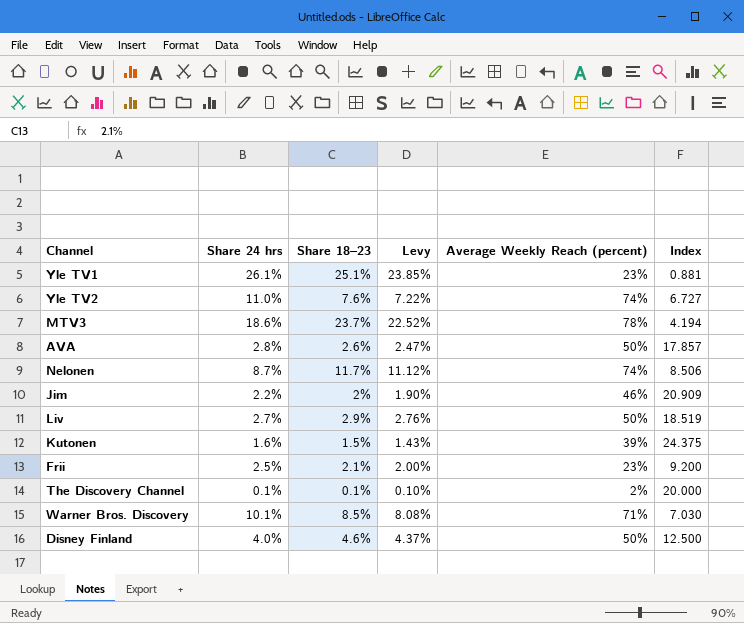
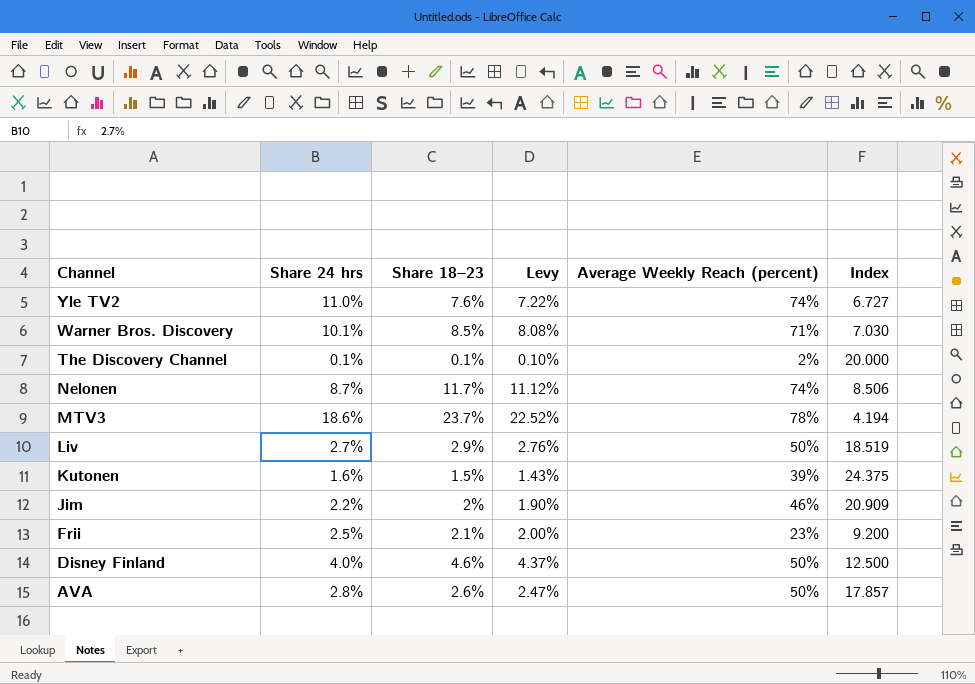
row order: none -> Channel descending
row Yle TV1: 26.1% | 25.1% | 23.85% | 23% | 0.881 -> none

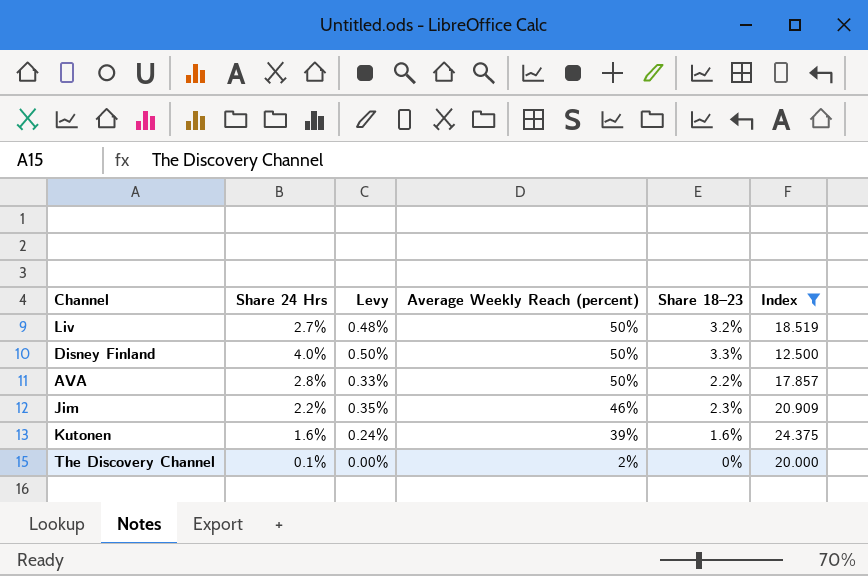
filter: none -> Index >= 12.500
row order: Channel descending -> Average Weekly Reach (percent) descending
column name: Share 24 hrs -> Share 24 Hrs
column Levy | formula: [Share 18–23] * 0.95 -> [Share 18–23] * 0.15
column Share 18–23 | position: 3 -> 5
Liv | Share 18–23: 2.9% -> 3.2%
Disney Finland | Share 18–23: 4.6% -> 3.3%
AVA | Share 18–23: 2.6% -> 2.2%
Jim | Share 18–23: 2% -> 2.3%
Kutonen | Share 18–23: 1.5% -> 1.6%
The Discovery Channel | Share 18–23: 0.1% -> 0%

